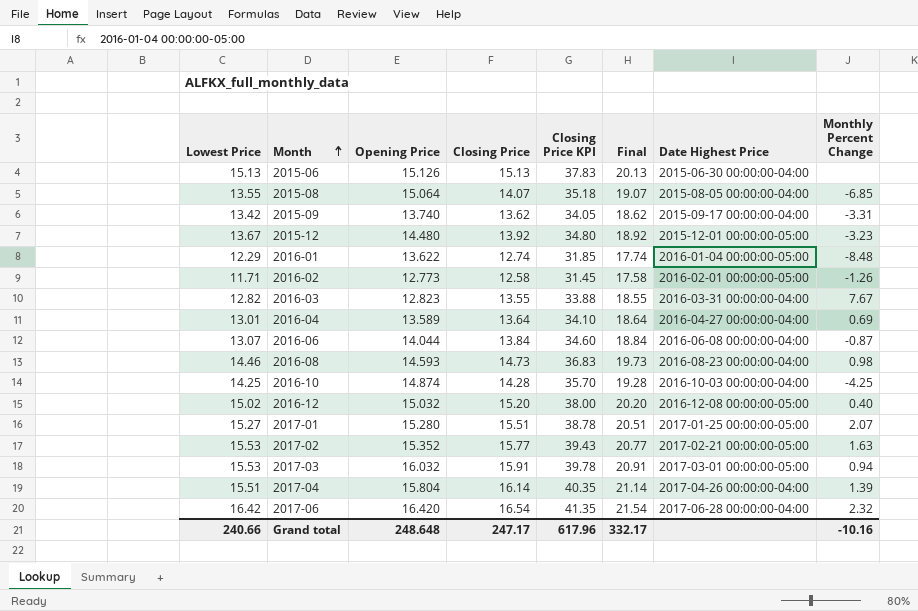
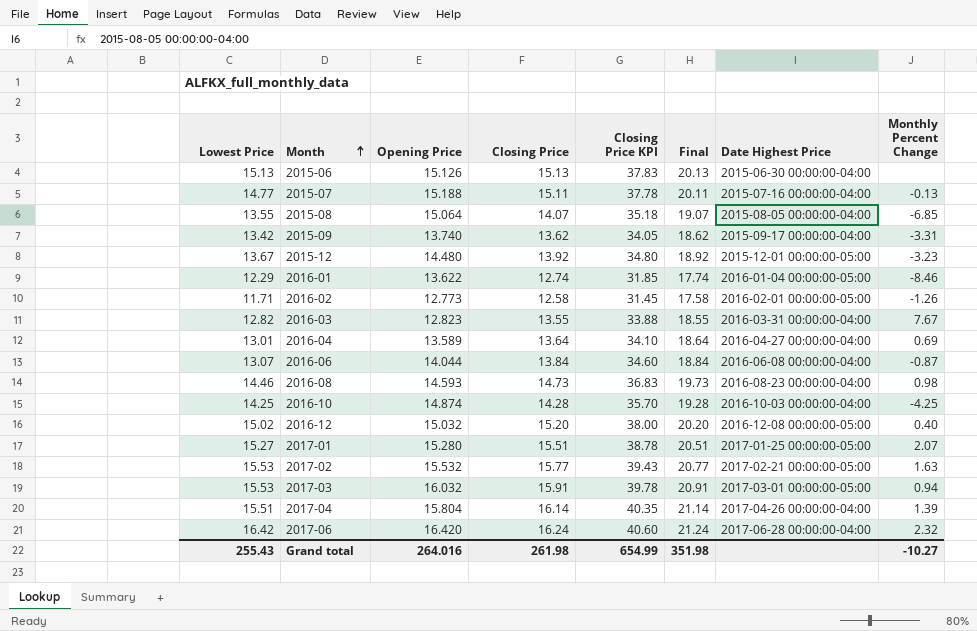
row 2015-07: none -> 14.77 | 15.188 | 15.11 | 37.78 | 20.11 | 2015-07-16 00:00:00-04:00 | -0.13
2016-01 | Monthly Percent Change: -8.48 -> -8.46
2017-02 | Opening Price: 15.352 -> 15.532
2017-06 | Closing Price: 16.54 -> 16.24
2017-06 | Closing Price KPI: 41.35 -> 40.60
2017-06 | Final: 21.54 -> 21.24
Grand total | Lowest Price: 240.66 -> 255.43
Grand total | Opening Price: 248.648 -> 264.016
Grand total | Closing Price: 247.17 -> 261.98
Grand total | Closing Price KPI: 617.96 -> 654.99
Grand total | Final: 332.17 -> 351.98
Grand total | Monthly Percent Change: -10.16 -> -10.27

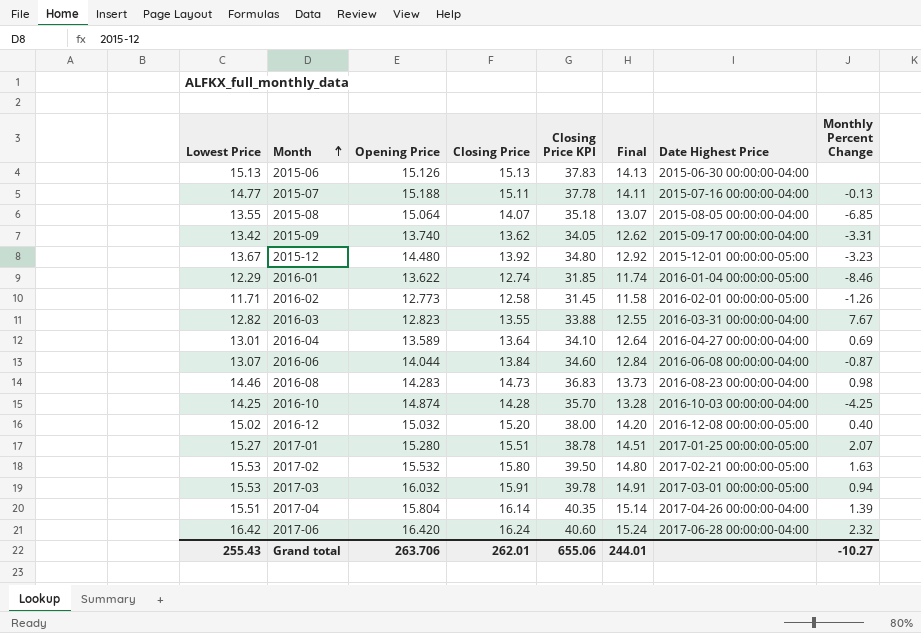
column Final | formula: [Closing Price] + 5 -> [Closing Price] - 1
2016-08 | Opening Price: 14.593 -> 14.283
2017-02 | Closing Price: 15.77 -> 15.80
2017-02 | Closing Price KPI: 39.43 -> 39.50
Grand total | Opening Price: 264.016 -> 263.706
Grand total | Closing Price: 261.98 -> 262.01
Grand total | Closing Price KPI: 654.99 -> 655.06
Grand total | Final: 351.98 -> 244.01

